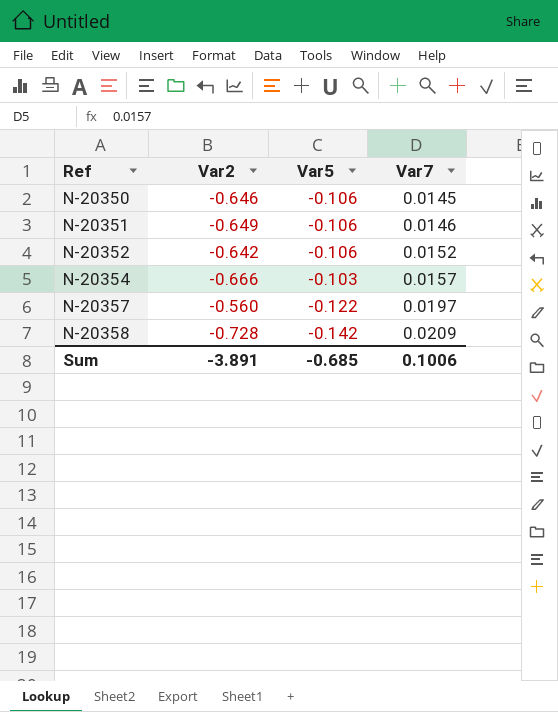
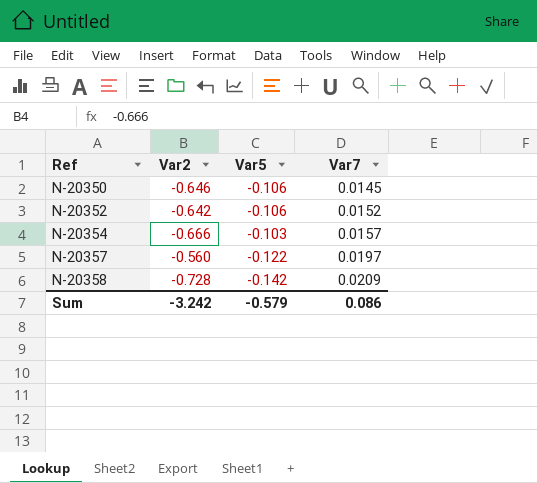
row N-20351: -0.649 | -0.106 | 0.0146 -> none
Sum | Var2: -3.891 -> -3.242
Sum | Var5: -0.685 -> -0.579
Sum | Var7: 0.1006 -> 0.086

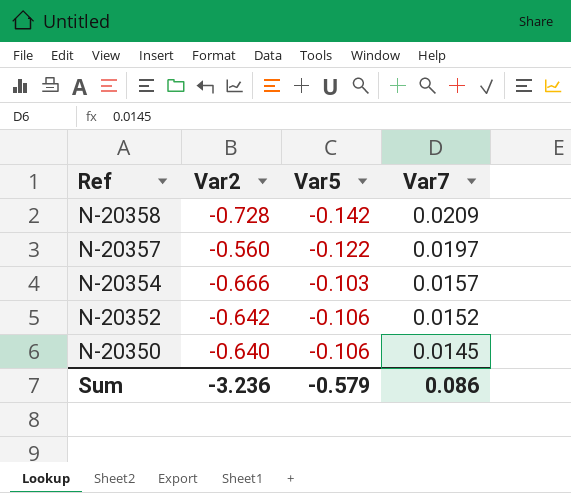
row order: Ref ascending -> Ref descending
N-20350 | Var2: -0.646 -> -0.640
Sum | Var2: -3.242 -> -3.236

